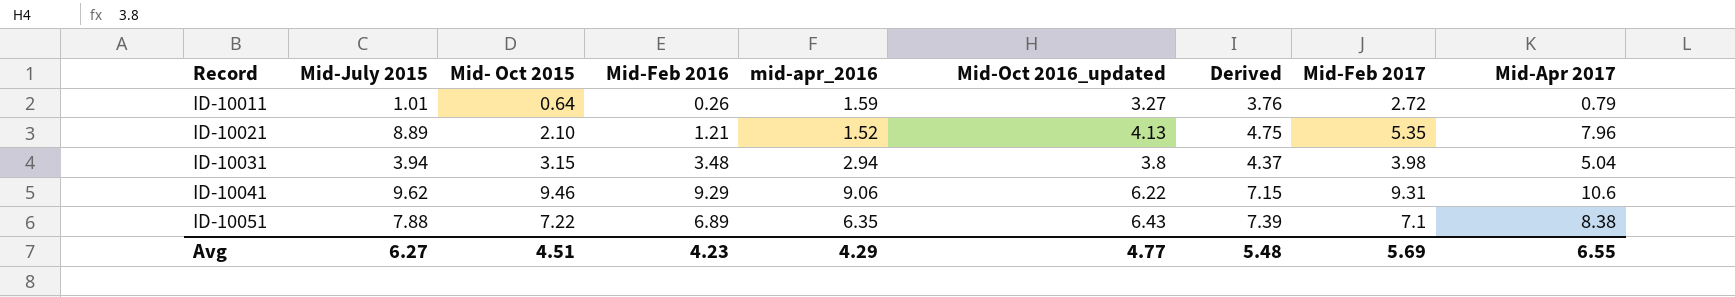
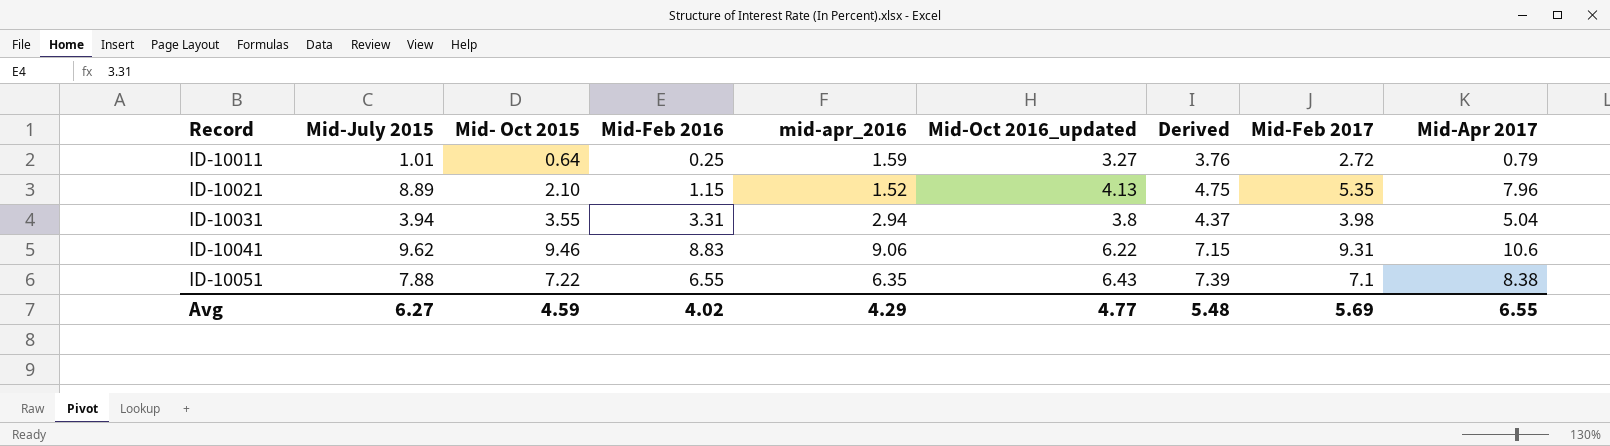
ID-10011 | Mid-Feb 2016: 0.26 -> 0.25
ID-10021 | Mid-Feb 2016: 1.21 -> 1.15
ID-10031 | Mid- Oct 2015: 3.15 -> 3.55
ID-10031 | Mid-Feb 2016: 3.48 -> 3.31
ID-10041 | Mid-Feb 2016: 9.29 -> 8.83
ID-10051 | Mid-Feb 2016: 6.89 -> 6.55
Avg | Mid- Oct 2015: 4.51 -> 4.59
Avg | Mid-Feb 2016: 4.23 -> 4.02

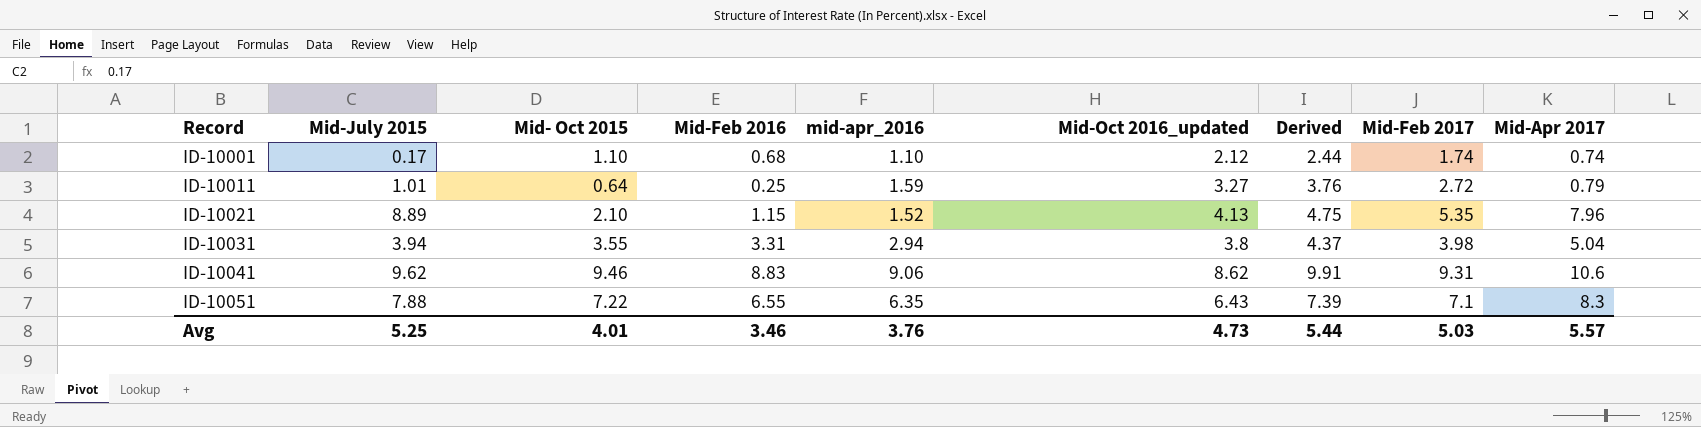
row ID-10001: none -> 0.17 | 1.10 | 0.68 | 1.10 | 2.12 | 2.44 | 1.74 | 0.74
ID-10041 | Mid-Oct 2016_updated: 6.22 -> 8.62
ID-10041 | Derived: 7.15 -> 9.91
ID-10051 | Mid-Apr 2017: 8.38 -> 8.3
Avg | Mid-July 2015: 6.27 -> 5.25
Avg | Mid- Oct 2015: 4.59 -> 4.01
Avg | Mid-Feb 2016: 4.02 -> 3.46
Avg | mid-apr_2016: 4.29 -> 3.76
Avg | Mid-Oct 2016_updated: 4.77 -> 4.73
Avg | Derived: 5.48 -> 5.44
Avg | Mid-Feb 2017: 5.69 -> 5.03
Avg | Mid-Apr 2017: 6.55 -> 5.57

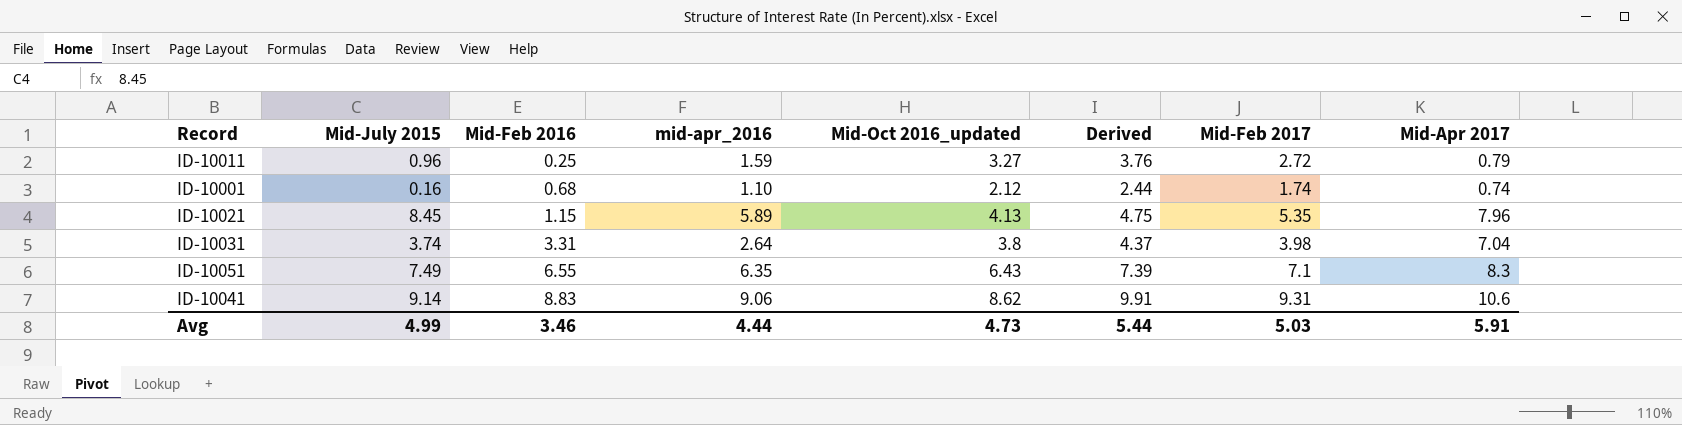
row order: Record ascending -> Mid-Feb 2016 ascending
column Mid- Oct 2015 | position: 3 -> none
ID-10011 | Mid-July 2015: 1.01 -> 0.96
ID-10001 | Mid-July 2015: 0.17 -> 0.16
ID-10021 | Mid-July 2015: 8.89 -> 8.45
ID-10021 | mid-apr_2016: 1.52 -> 5.89
ID-10031 | Mid-July 2015: 3.94 -> 3.74
ID-10031 | mid-apr_2016: 2.94 -> 2.64
ID-10031 | Mid-Apr 2017: 5.04 -> 7.04
ID-10051 | Mid-July 2015: 7.88 -> 7.49
ID-10041 | Mid-July 2015: 9.62 -> 9.14
Avg | Mid-July 2015: 5.25 -> 4.99
Avg | mid-apr_2016: 3.76 -> 4.44
Avg | Mid-Apr 2017: 5.57 -> 5.91

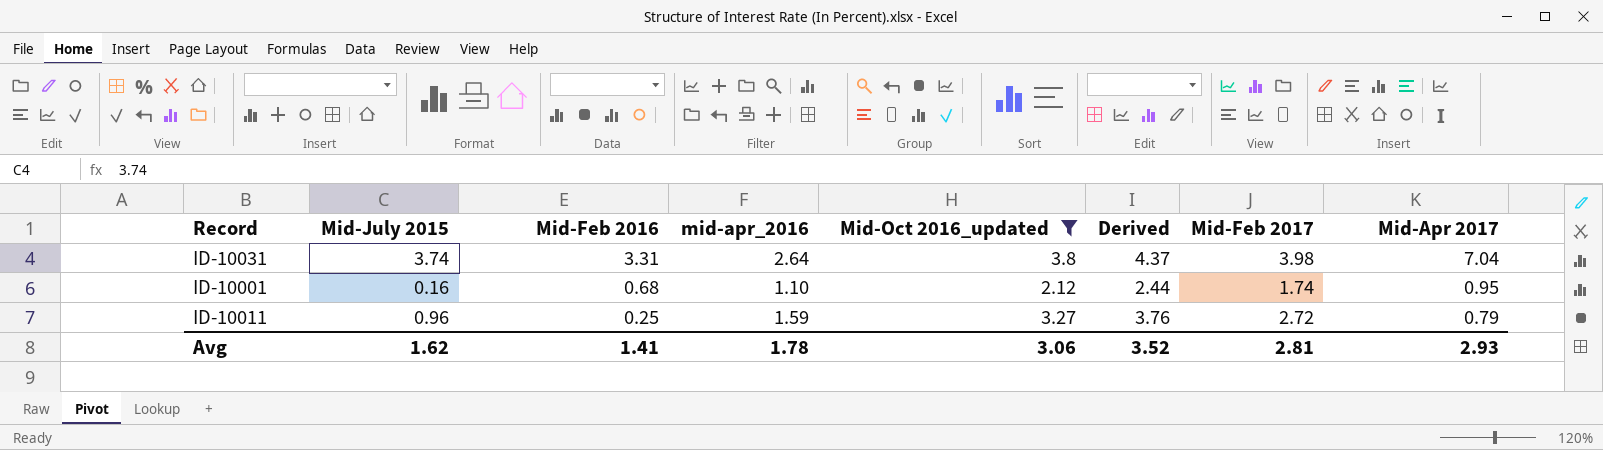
filter: none -> Mid-Oct 2016_updated <= 3.8
row order: Mid-Feb 2016 ascending -> Mid-Feb 2016 descending
ID-10001 | Mid-Apr 2017: 0.74 -> 0.95
Avg | Mid-July 2015: 4.99 -> 1.62
Avg | Mid-Feb 2016: 3.46 -> 1.41
Avg | mid-apr_2016: 4.44 -> 1.78
Avg | Mid-Oct 2016_updated: 4.73 -> 3.06
Avg | Derived: 5.44 -> 3.52
Avg | Mid-Feb 2017: 5.03 -> 2.81
Avg | Mid-Apr 2017: 5.91 -> 2.93

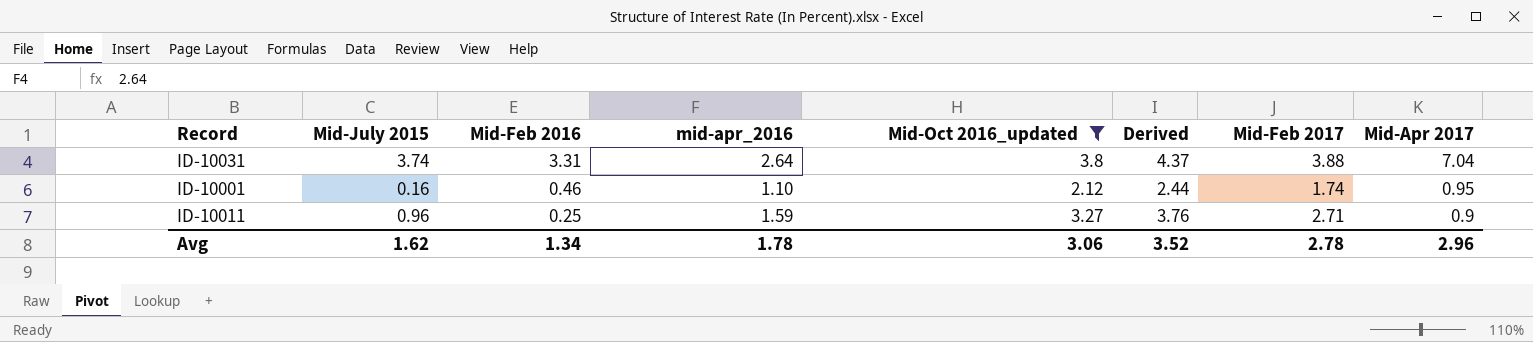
ID-10031 | Mid-Feb 2017: 3.98 -> 3.88
ID-10001 | Mid-Feb 2016: 0.68 -> 0.46
ID-10011 | Mid-Feb 2017: 2.72 -> 2.71
ID-10011 | Mid-Apr 2017: 0.79 -> 0.9
Avg | Mid-Feb 2016: 1.41 -> 1.34
Avg | Mid-Feb 2017: 2.81 -> 2.78
Avg | Mid-Apr 2017: 2.93 -> 2.96

